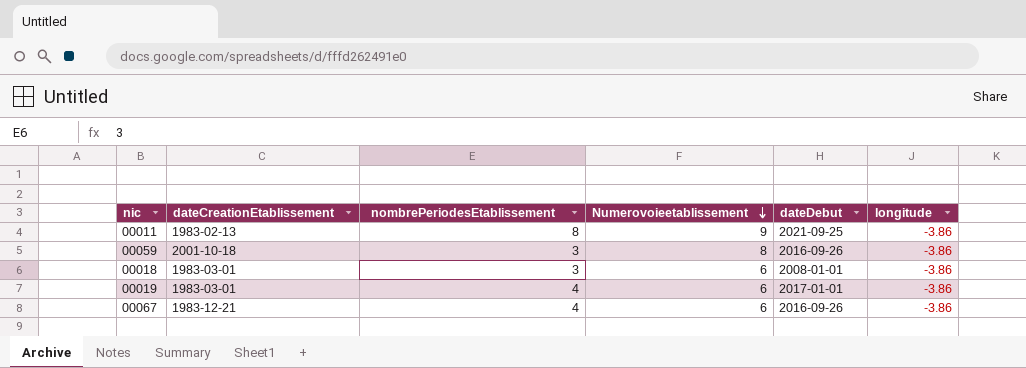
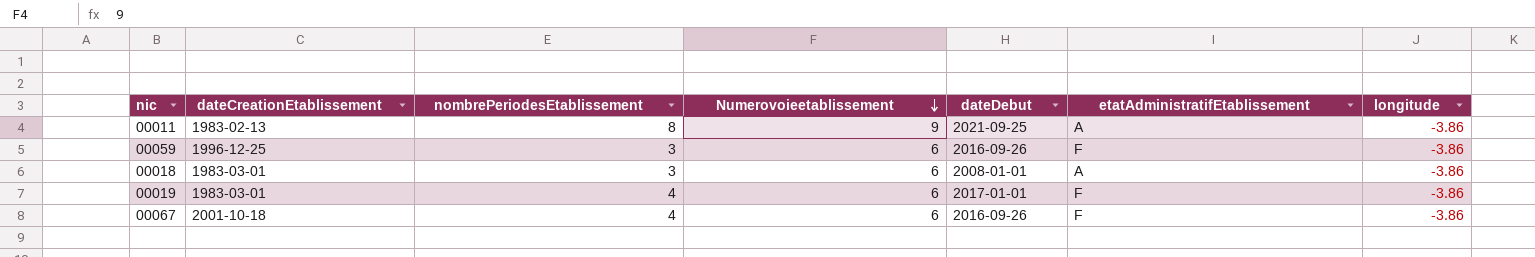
column etatAdministratifEtablissement | position: none -> 6
00059 | dateCreationEtablissement: 2001-10-18 -> 1996-12-25
00059 | Numerovoieetablissement: 8 -> 6
00067 | dateCreationEtablissement: 1983-12-21 -> 2001-10-18

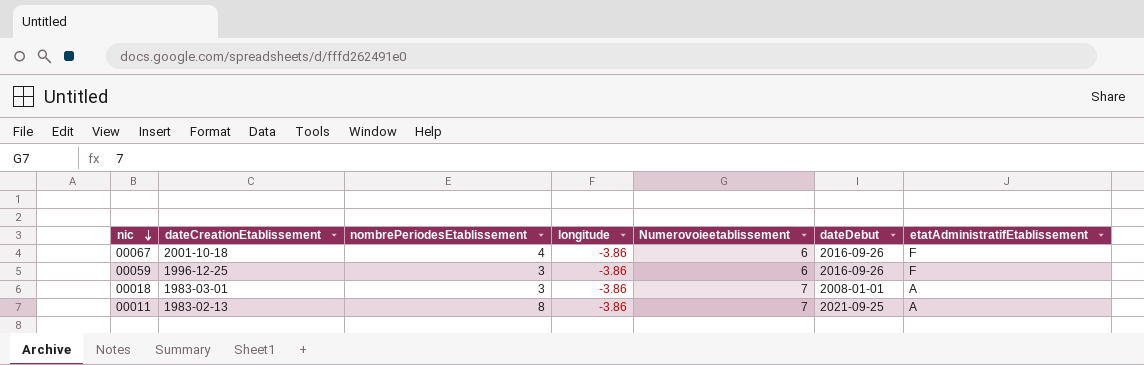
row order: Numerovoieetablissement descending -> nic descending
column longitude | position: 7 -> 4
row 00019: 1983-03-01 | 4 | 6 | 2017-01-01 | F | -3.86 -> none
00018 | Numerovoieetablissement: 6 -> 7
00011 | Numerovoieetablissement: 9 -> 7

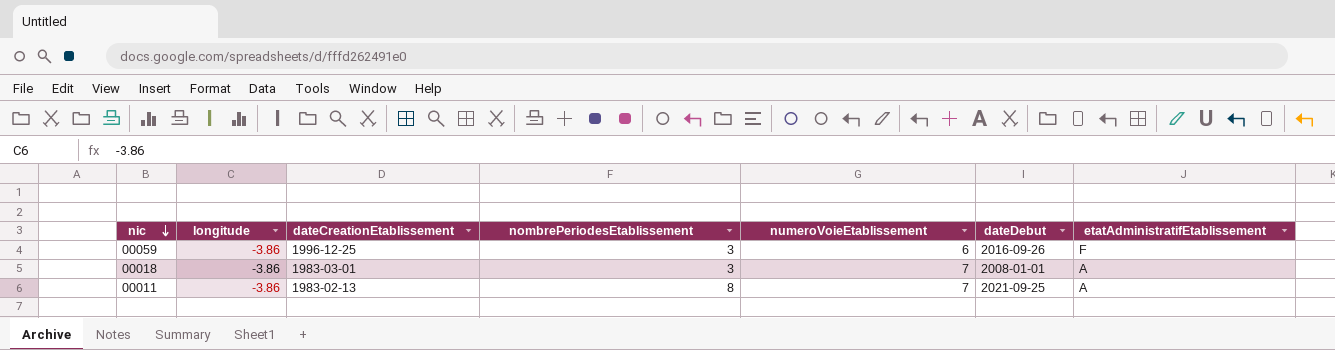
column longitude | position: 4 -> 2
column name: Numerovoieetablissement -> numeroVoieEtablissement
row 00067: 2001-10-18 | 4 | -3.86 | 6 | 2016-09-26 | F -> none

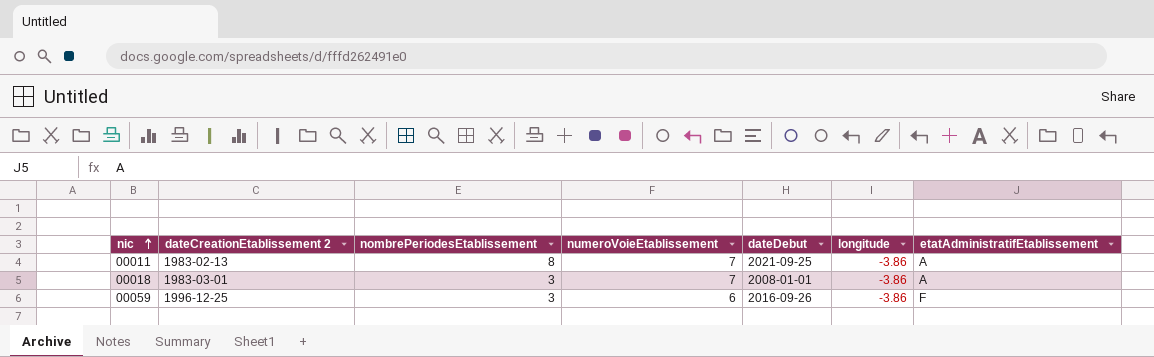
row order: nic descending -> nic ascending
column name: dateCreationEtablissement -> dateCreationEtablissement 2
column longitude | position: 2 -> 6

